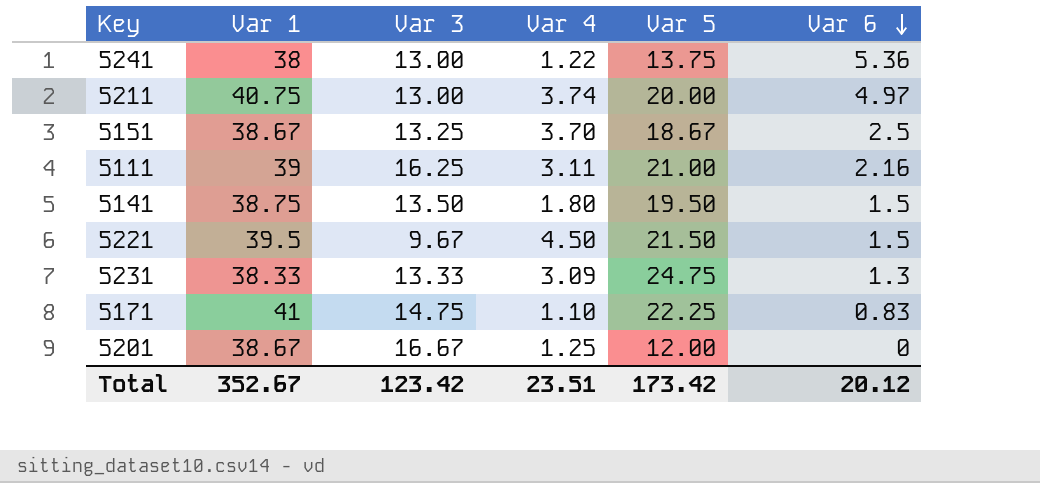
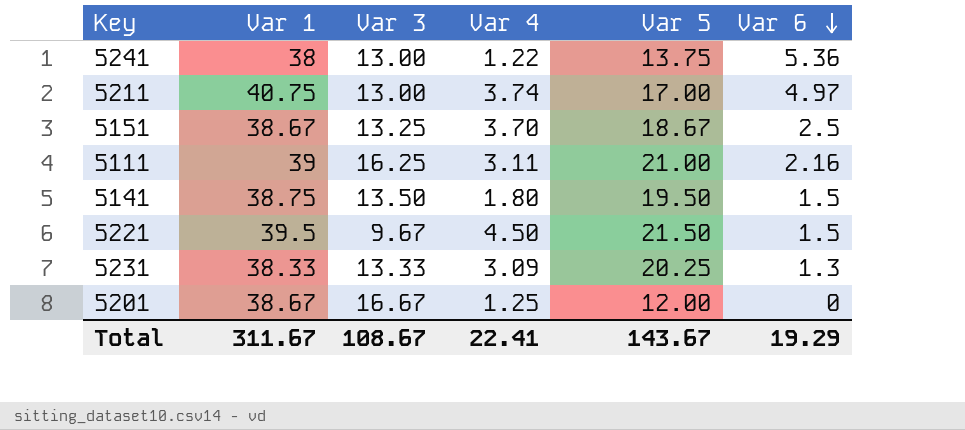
row 5171: 41 | 14.75 | 1.10 | 22.25 | 0.83 -> none
5211 | Var 5: 20.00 -> 17.00
5231 | Var 5: 24.75 -> 20.25
Total | Var 1: 352.67 -> 311.67
Total | Var 3: 123.42 -> 108.67
Total | Var 4: 23.51 -> 22.41
Total | Var 5: 173.42 -> 143.67
Total | Var 6: 20.12 -> 19.29

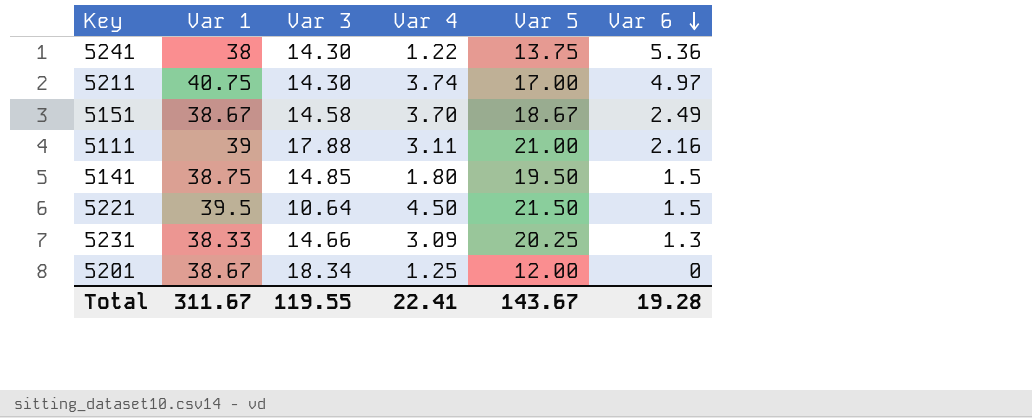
5241 | Var 3: 13.00 -> 14.30
5211 | Var 3: 13.00 -> 14.30
5151 | Var 3: 13.25 -> 14.58
5151 | Var 6: 2.5 -> 2.49
5111 | Var 3: 16.25 -> 17.88
5141 | Var 3: 13.50 -> 14.85
5221 | Var 3: 9.67 -> 10.64
5231 | Var 3: 13.33 -> 14.66
5201 | Var 3: 16.67 -> 18.34
Total | Var 3: 108.67 -> 119.55
Total | Var 6: 19.29 -> 19.28

